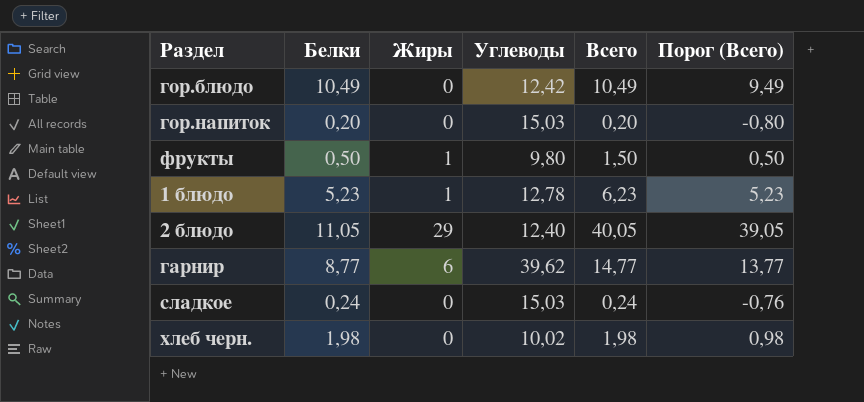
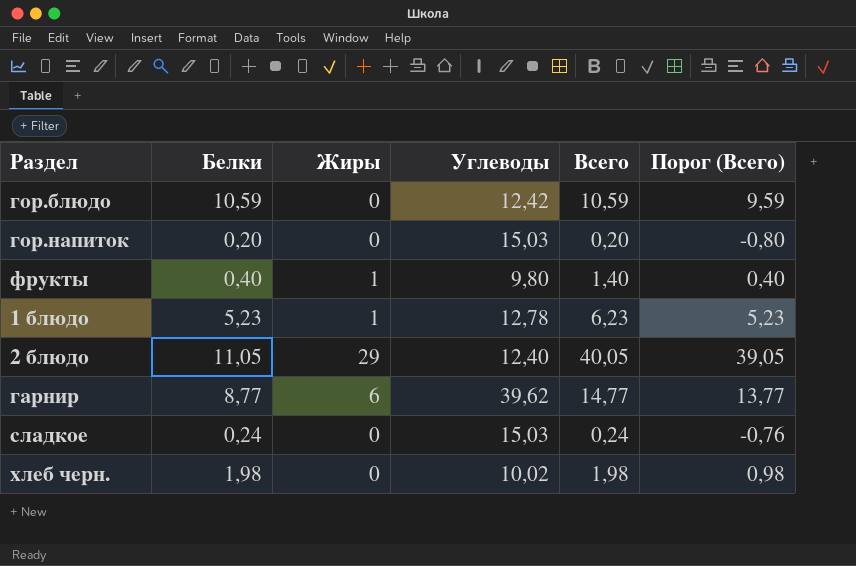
гор.блюдо | Белки: 10,49 -> 10,59
гор.блюдо | Всего: 10,49 -> 10,59
гор.блюдо | Порог (Всего): 9,49 -> 9,59
фрукты | Белки: 0,50 -> 0,40
фрукты | Всего: 1,50 -> 1,40
фрукты | Порог (Всего): 0,50 -> 0,40

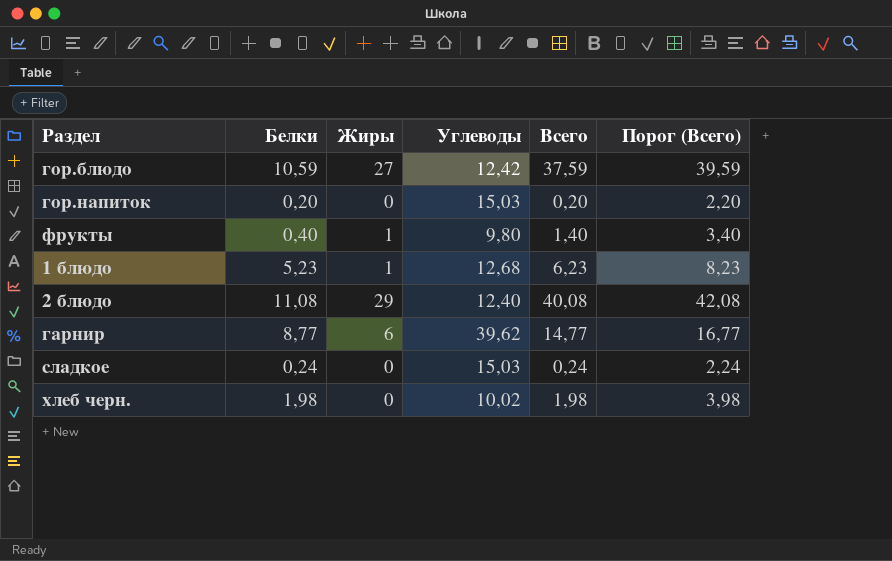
column Порог (Всего) | formula: [Всего] - 1 -> [Всего] + 2
гор.блюдо | Жиры: 0 -> 27
гор.блюдо | Всего: 10,59 -> 37,59
1 блюдо | Углеводы: 12,78 -> 12,68
2 блюдо | Белки: 11,05 -> 11,08
2 блюдо | Всего: 40,05 -> 40,08

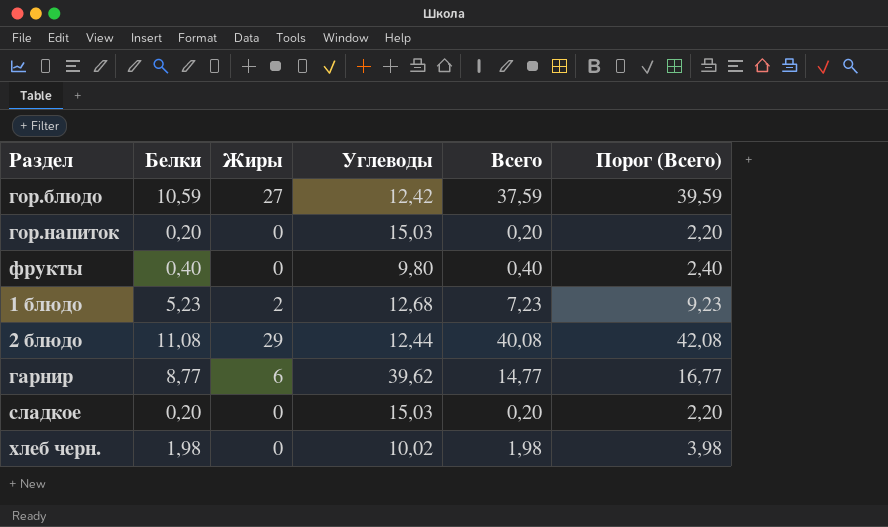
фрукты | Жиры: 1 -> 0
фрукты | Всего: 1,40 -> 0,40
фрукты | Порог (Всего): 3,40 -> 2,40
1 блюдо | Жиры: 1 -> 2
1 блюдо | Всего: 6,23 -> 7,23
1 блюдо | Порог (Всего): 8,23 -> 9,23
2 блюдо | Углеводы: 12,40 -> 12,44
сладкое | Белки: 0,24 -> 0,20
сладкое | Всего: 0,24 -> 0,20
сладкое | Порог (Всего): 2,24 -> 2,20

